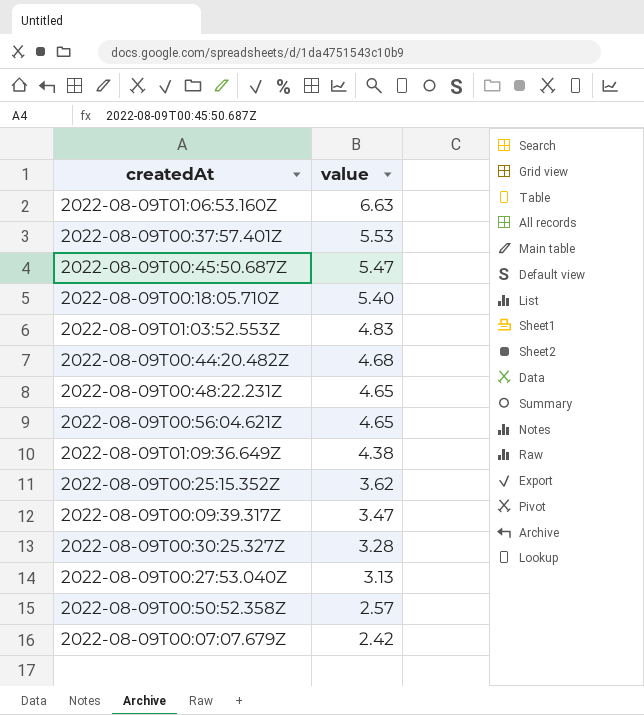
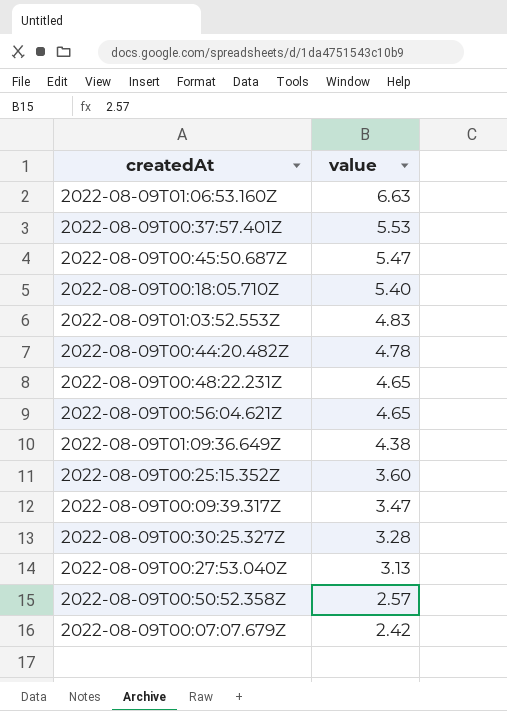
2022-08-09T00:44:20.482Z | value: 4.68 -> 4.78
2022-08-09T00:25:15.352Z | value: 3.62 -> 3.60

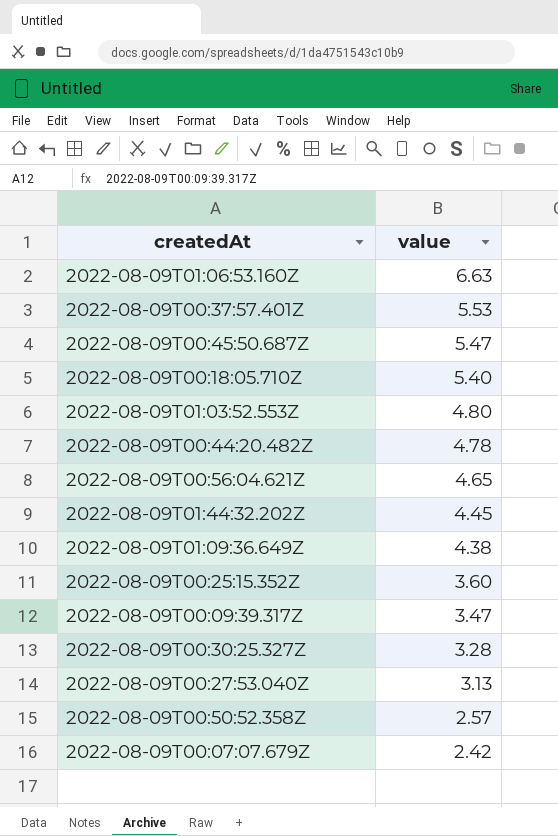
row 2022-08-09T00:48:22.231Z: 4.65 -> none
2022-08-09T01:03:52.553Z | value: 4.83 -> 4.80
row 2022-08-09T01:44:32.202Z: none -> 4.45

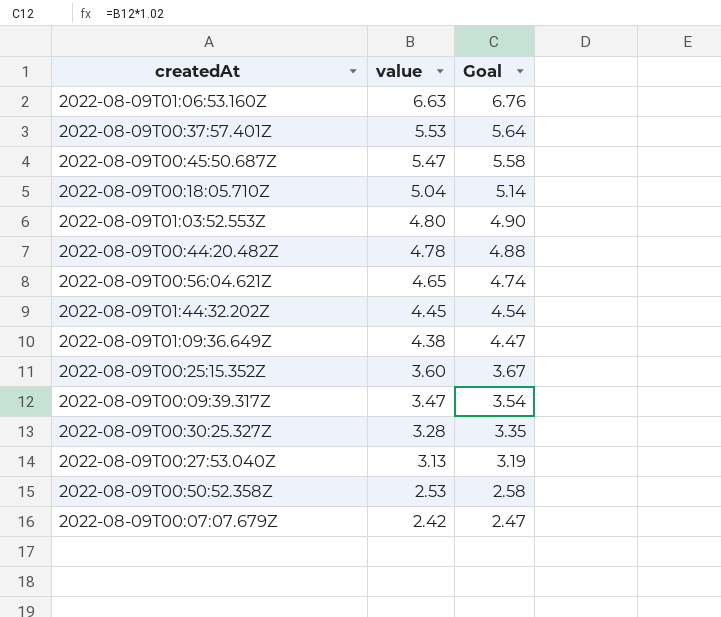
column Goal | formula: none -> [value] * 1.02
2022-08-09T00:18:05.710Z | value: 5.40 -> 5.04
2022-08-09T00:50:52.358Z | value: 2.57 -> 2.53

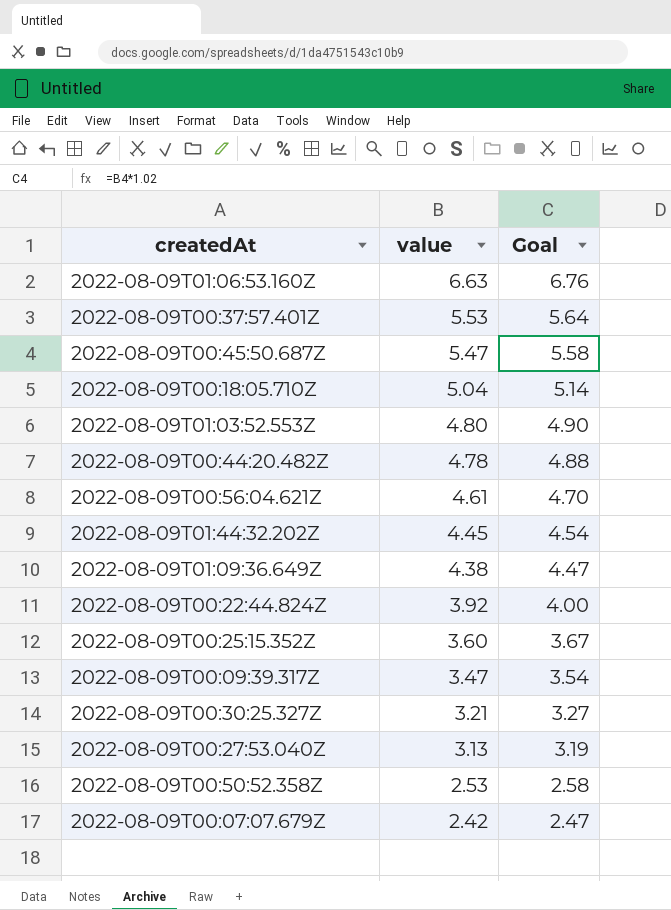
2022-08-09T00:56:04.621Z | value: 4.65 -> 4.61
2022-08-09T00:56:04.621Z | Goal: 4.74 -> 4.70
row 2022-08-09T00:22:44.824Z: none -> 3.92 | 4.00
2022-08-09T00:30:25.327Z | value: 3.28 -> 3.21
2022-08-09T00:30:25.327Z | Goal: 3.35 -> 3.27

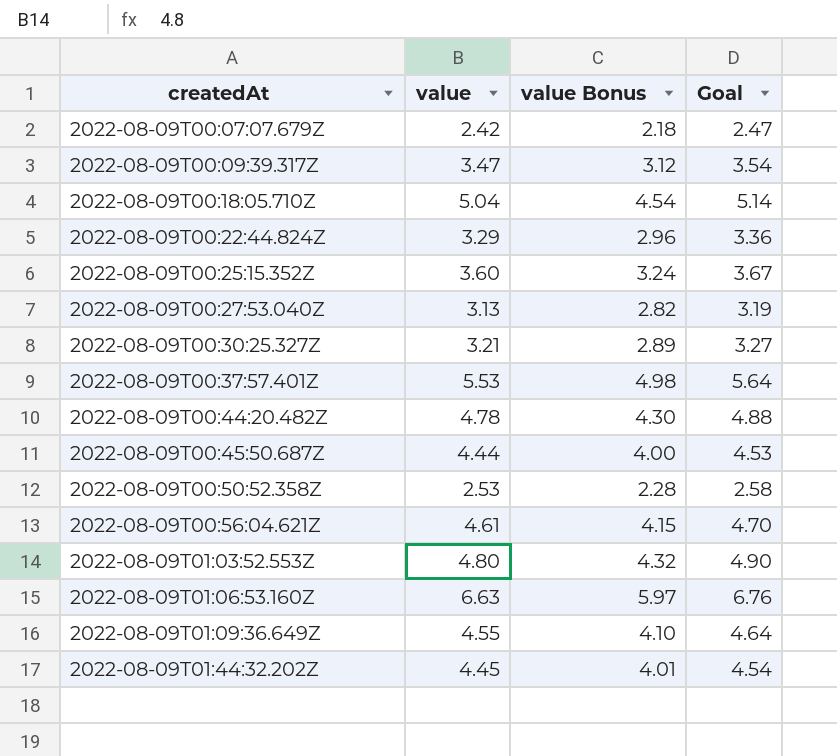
row order: value descending -> createdAt ascending
column value Bonus | formula: none -> [value] * 0.9
2022-08-09T00:22:44.824Z | value: 3.92 -> 3.29
2022-08-09T00:22:44.824Z | Goal: 4.00 -> 3.36
2022-08-09T00:45:50.687Z | value: 5.47 -> 4.44
2022-08-09T00:45:50.687Z | Goal: 5.58 -> 4.53
2022-08-09T01:09:36.649Z | value: 4.38 -> 4.55
2022-08-09T01:09:36.649Z | Goal: 4.47 -> 4.64

